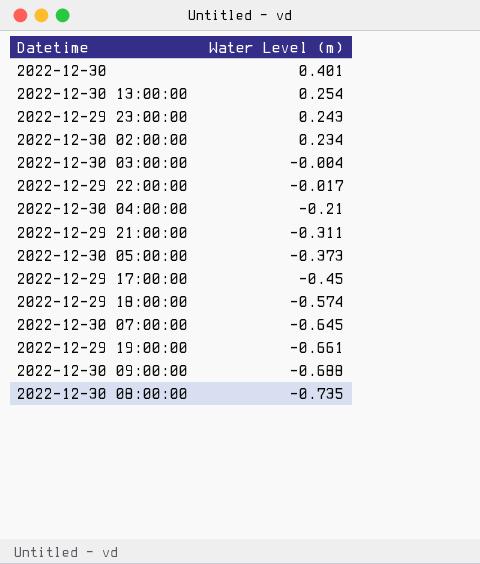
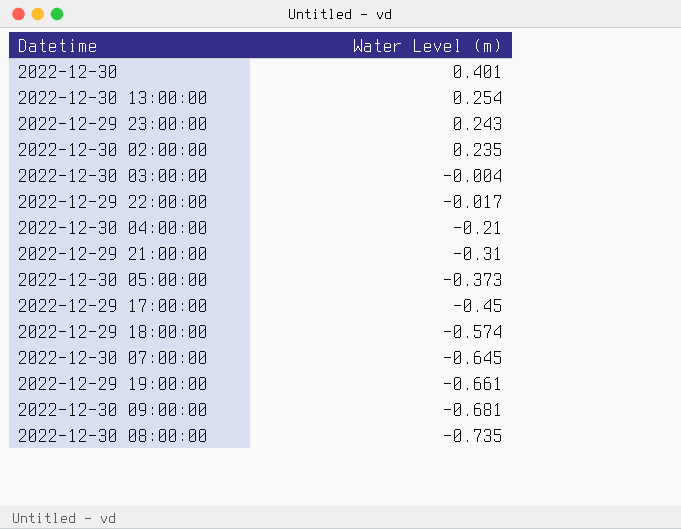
2022-12-30 02:00:00 | Water Level (m): 0.234 -> 0.235
2022-12-29 21:00:00 | Water Level (m): -0.311 -> -0.31
2022-12-30 09:00:00 | Water Level (m): -0.688 -> -0.681

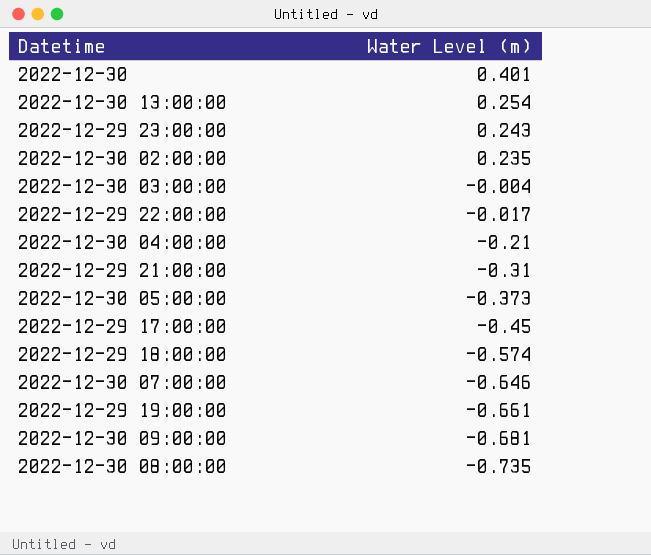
2022-12-30 07:00:00 | Water Level (m): -0.645 -> -0.646

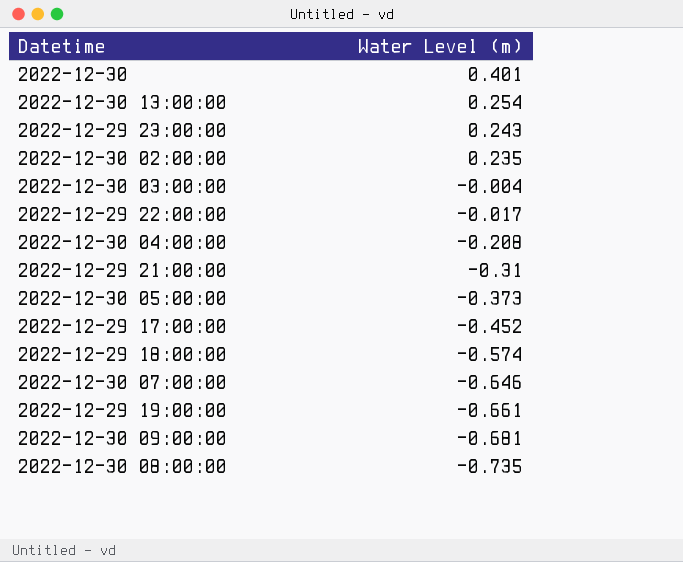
2022-12-30 04:00:00 | Water Level (m): -0.21 -> -0.208
2022-12-29 17:00:00 | Water Level (m): -0.45 -> -0.452

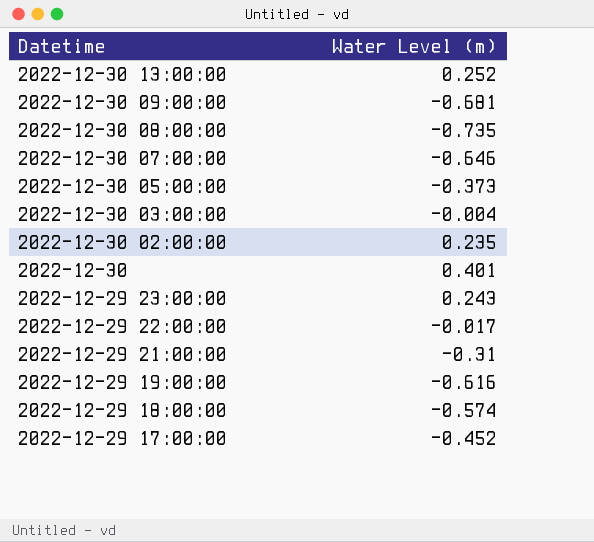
row order: Water Level (m) descending -> Datetime descending
row 2022-12-30 04:00:00: -0.208 -> none
2022-12-30 13:00:00 | Water Level (m): 0.254 -> 0.252
2022-12-29 19:00:00 | Water Level (m): -0.661 -> -0.616

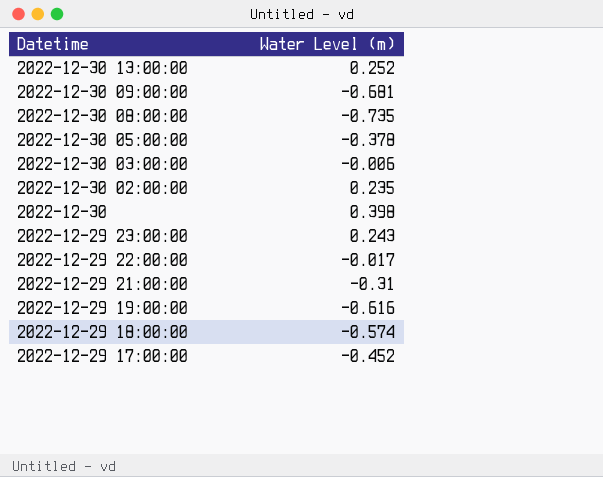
row 2022-12-30 07:00:00: -0.646 -> none
2022-12-30 05:00:00 | Water Level (m): -0.373 -> -0.378
2022-12-30 03:00:00 | Water Level (m): -0.004 -> -0.006
2022-12-30 | Water Level (m): 0.401 -> 0.398

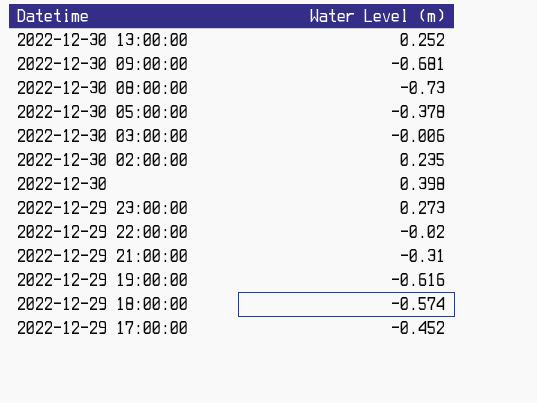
2022-12-30 08:00:00 | Water Level (m): -0.735 -> -0.73
2022-12-29 23:00:00 | Water Level (m): 0.243 -> 0.273
2022-12-29 22:00:00 | Water Level (m): -0.017 -> -0.02

